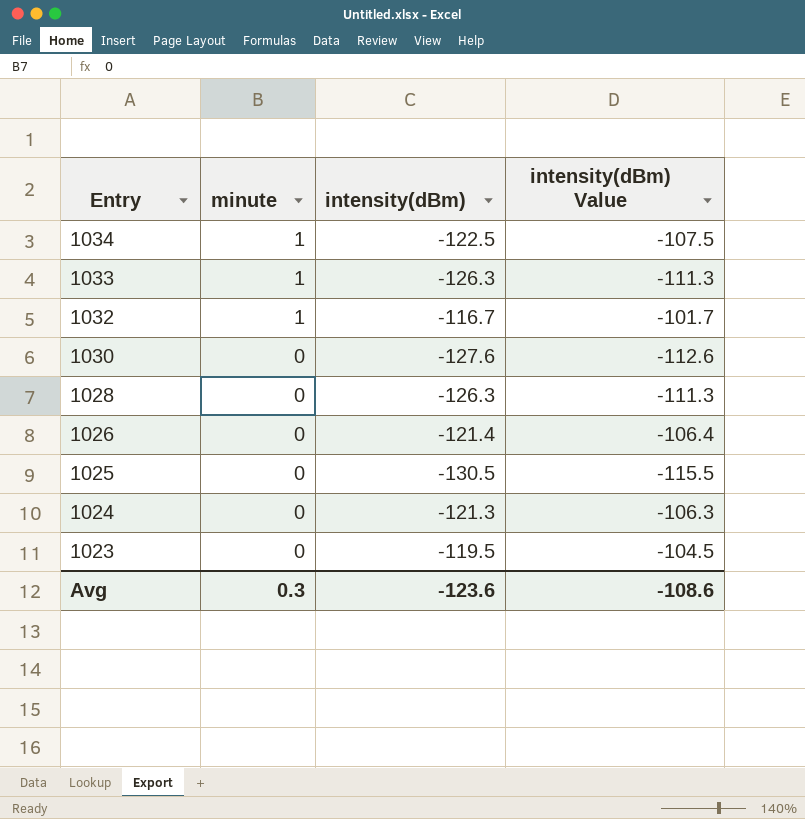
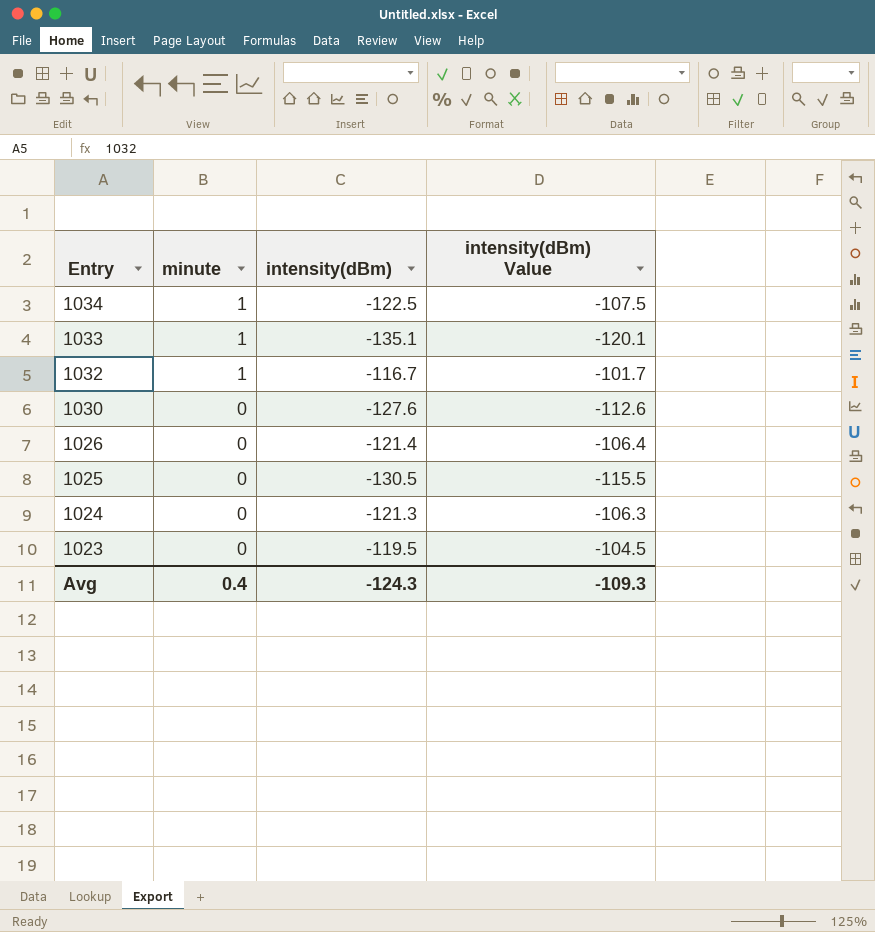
row 1028: 0 | -126.3 | -111.3 -> none
1033 | intensity(dBm): -126.3 -> -135.1
1033 | intensity(dBm) Value: -111.3 -> -120.1
Avg | minute: 0.3 -> 0.4
Avg | intensity(dBm): -123.6 -> -124.3
Avg | intensity(dBm) Value: -108.6 -> -109.3

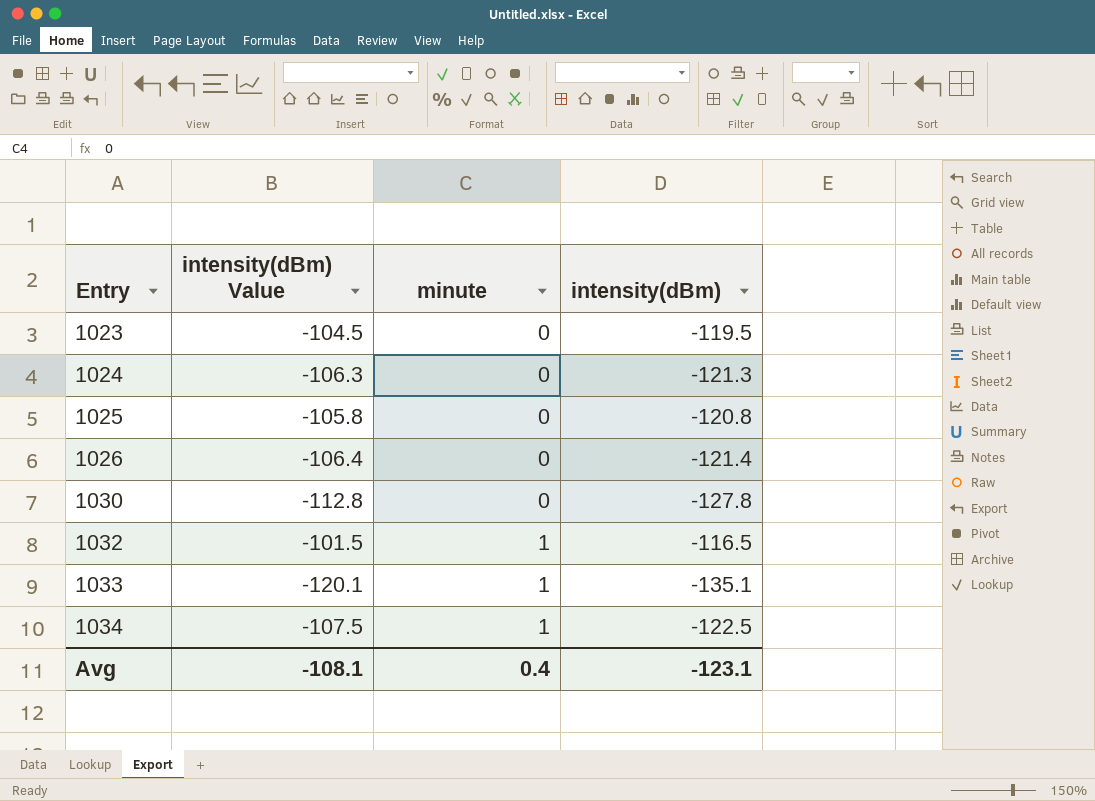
row order: Entry descending -> Entry ascending
column intensity(dBm) Value | position: 4 -> 2
1025 | intensity(dBm) Value: -115.5 -> -105.8
1025 | intensity(dBm): -130.5 -> -120.8
1030 | intensity(dBm) Value: -112.6 -> -112.8
1030 | intensity(dBm): -127.6 -> -127.8
1032 | intensity(dBm) Value: -101.7 -> -101.5
1032 | intensity(dBm): -116.7 -> -116.5
Avg | intensity(dBm) Value: -109.3 -> -108.1
Avg | intensity(dBm): -124.3 -> -123.1

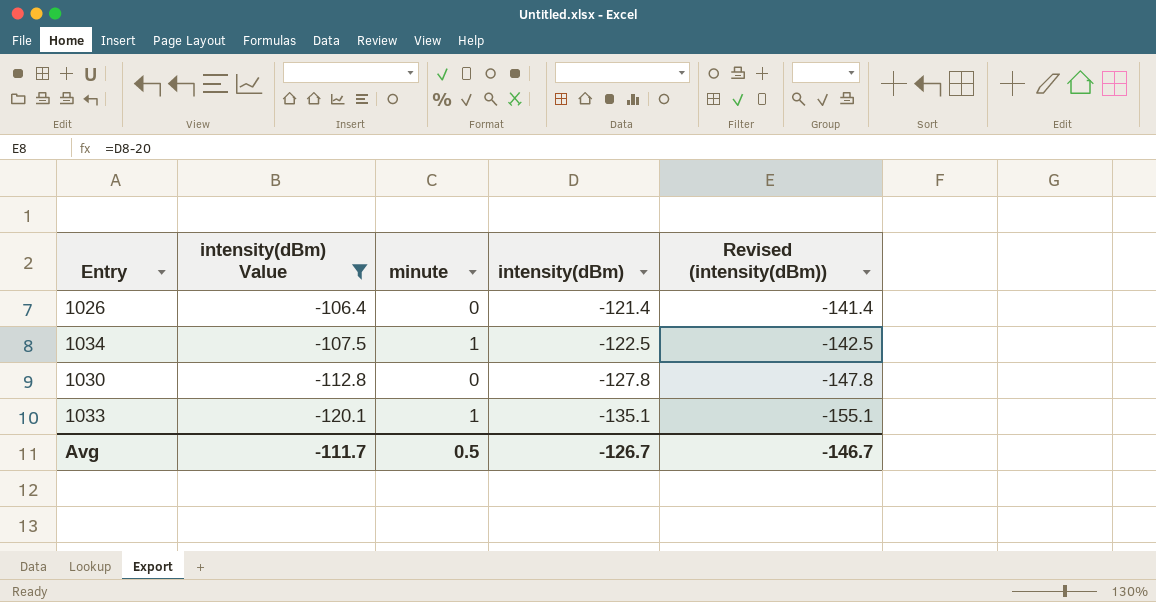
filter: none -> intensity(dBm) Value <= -106.4
row order: Entry ascending -> intensity(dBm) Value descending
column Revised (intensity(dBm)) | formula: none -> [intensity(dBm)] - 20
Avg | intensity(dBm) Value: -108.1 -> -111.7
Avg | minute: 0.4 -> 0.5
Avg | intensity(dBm): -123.1 -> -126.7

